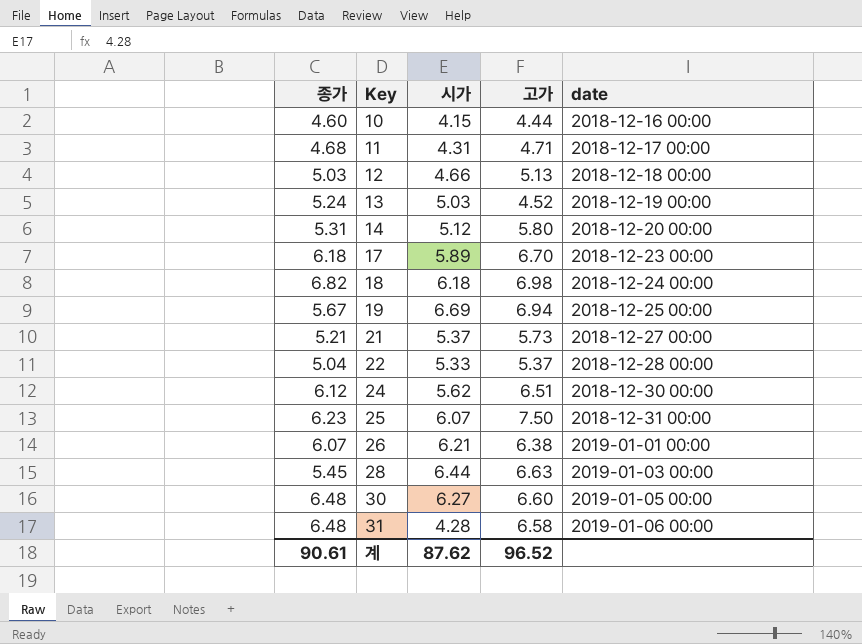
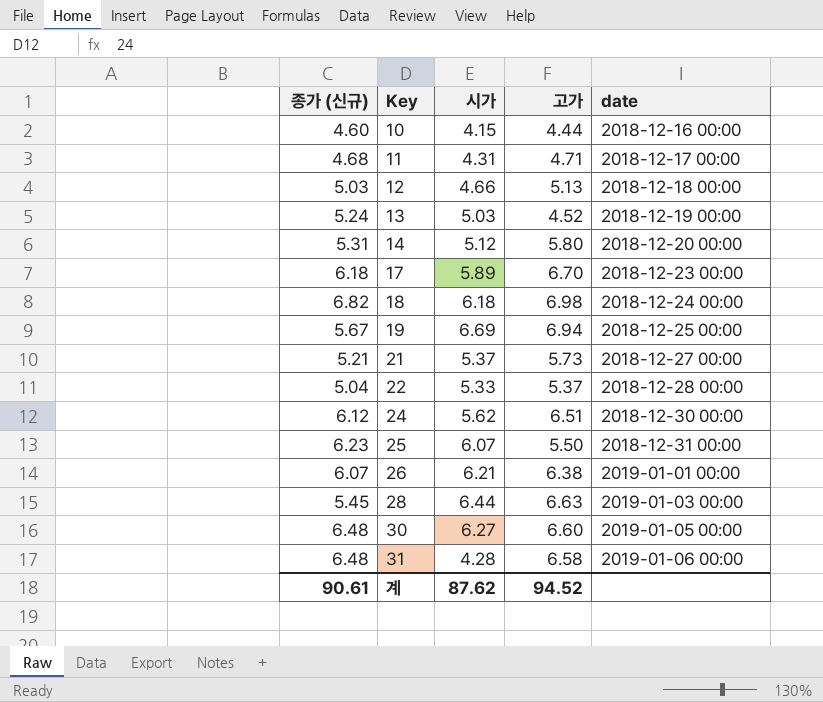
column name: 종가 -> 종가 (신규)
25 | 고가: 7.50 -> 5.50
계 | 고가: 96.52 -> 94.52

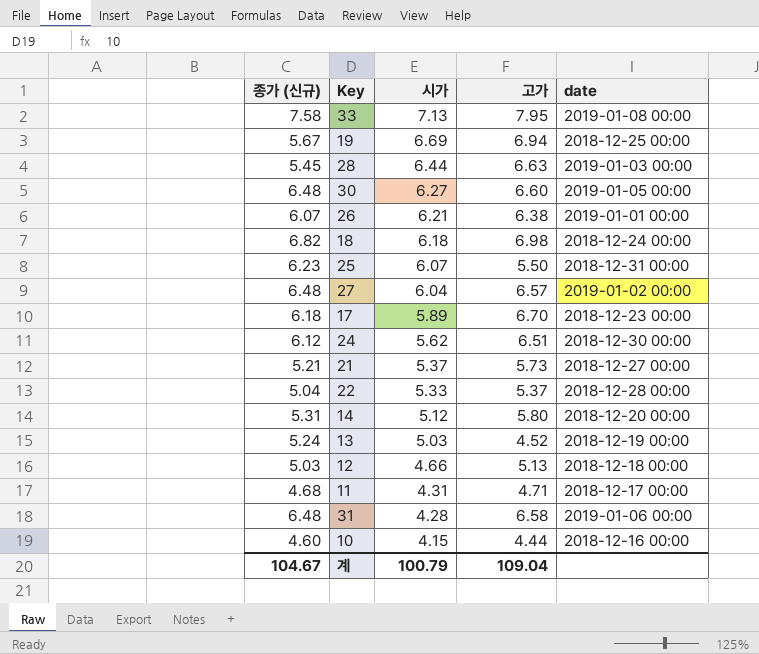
row order: Key ascending -> 시가 descending
row 33: none -> 7.58 | 7.13 | 7.95 | 2019-01-08 00:00
row 27: none -> 6.48 | 6.04 | 6.57 | 2019-01-02 00:00
계 | 종가 (신규): 90.61 -> 104.67
계 | 시가: 87.62 -> 100.79
계 | 고가: 94.52 -> 109.04

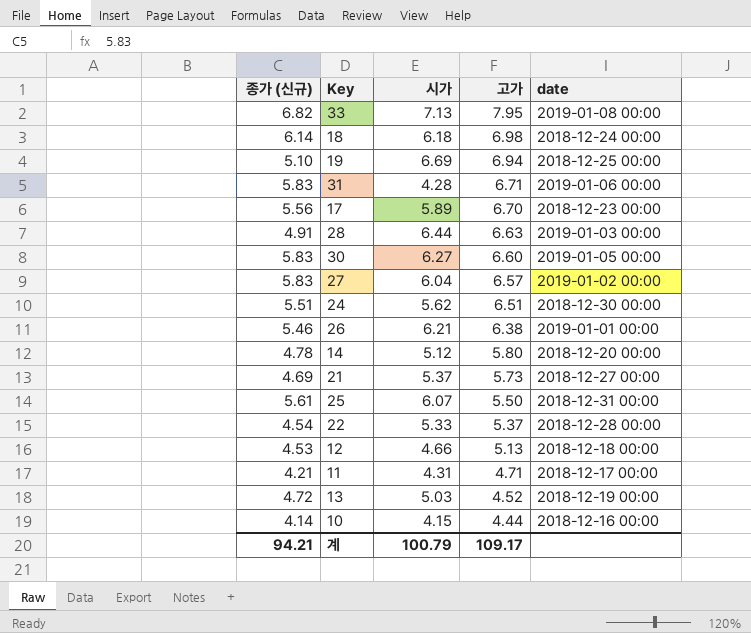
row order: 시가 descending -> 고가 descending
33 | 종가 (신규): 7.58 -> 6.82
18 | 종가 (신규): 6.82 -> 6.14
19 | 종가 (신규): 5.67 -> 5.10
31 | 종가 (신규): 6.48 -> 5.83
31 | 고가: 6.58 -> 6.71
17 | 종가 (신규): 6.18 -> 5.56
28 | 종가 (신규): 5.45 -> 4.91
30 | 종가 (신규): 6.48 -> 5.83
27 | 종가 (신규): 6.48 -> 5.83
24 | 종가 (신규): 6.12 -> 5.51
26 | 종가 (신규): 6.07 -> 5.46
14 | 종가 (신규): 5.31 -> 4.78
21 | 종가 (신규): 5.21 -> 4.69
25 | 종가 (신규): 6.23 -> 5.61
22 | 종가 (신규): 5.04 -> 4.54
12 | 종가 (신규): 5.03 -> 4.53
11 | 종가 (신규): 4.68 -> 4.21
13 | 종가 (신규): 5.24 -> 4.72
10 | 종가 (신규): 4.60 -> 4.14
계 | 종가 (신규): 104.67 -> 94.21
계 | 고가: 109.04 -> 109.17

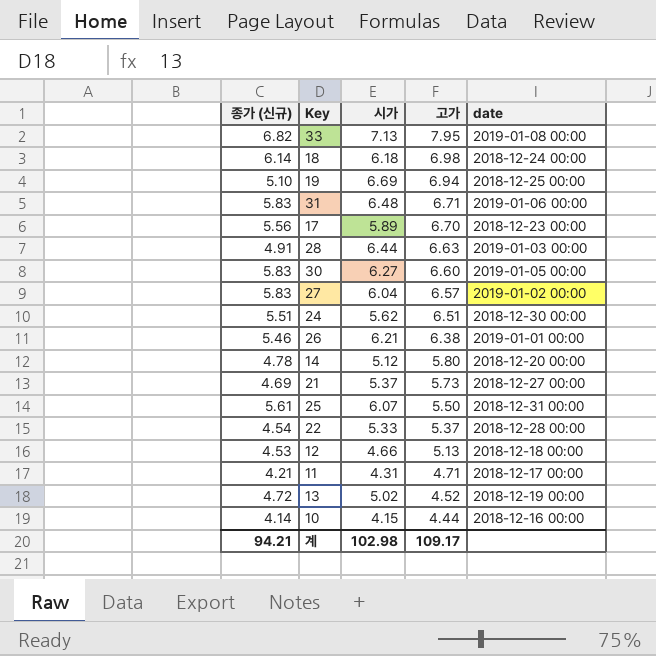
31 | 시가: 4.28 -> 6.48
13 | 시가: 5.03 -> 5.02
계 | 시가: 100.79 -> 102.98

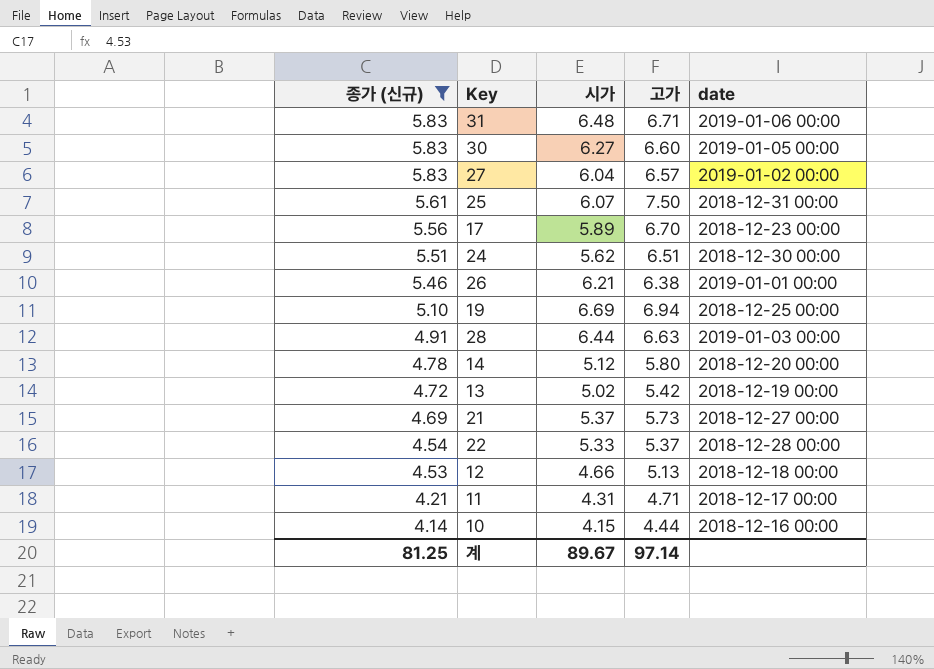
filter: none -> 종가 (신규) <= 5.83
row order: 고가 descending -> 종가 (신규) descending
25 | 고가: 5.50 -> 7.50
13 | 고가: 4.52 -> 5.42
계 | 종가 (신규): 94.21 -> 81.25
계 | 시가: 102.98 -> 89.67
계 | 고가: 109.17 -> 97.14

